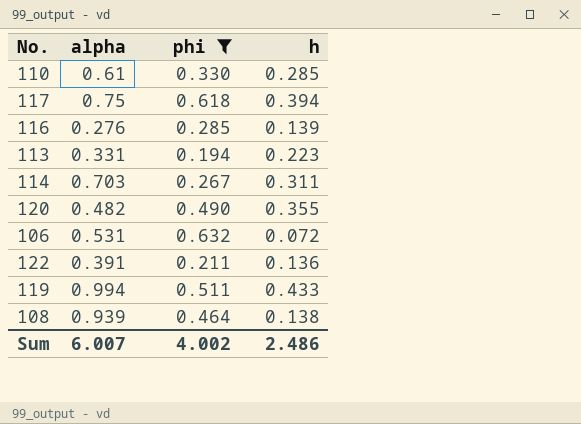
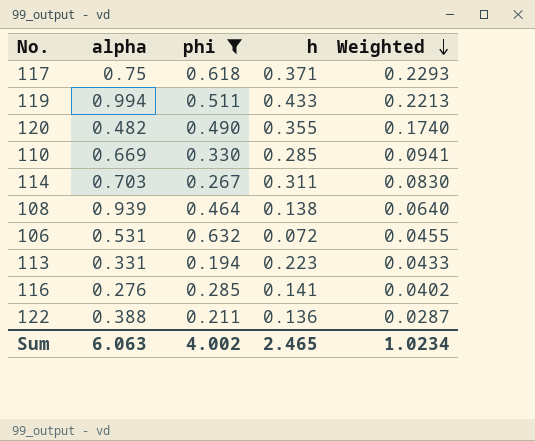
row order: none -> Weighted descending
column Weighted | formula: none -> [phi] * [h]
117 | h: 0.394 -> 0.371
110 | alpha: 0.61 -> 0.669
116 | h: 0.139 -> 0.141
122 | alpha: 0.391 -> 0.388
Sum | alpha: 6.007 -> 6.063
Sum | h: 2.486 -> 2.465

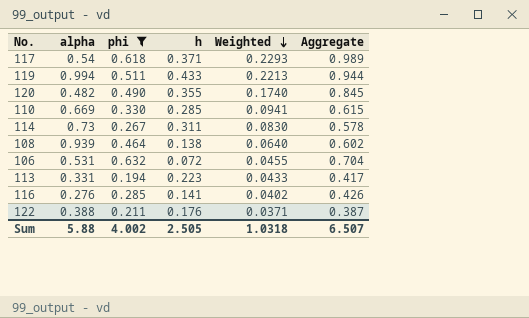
column Aggregate | formula: none -> [phi] + [h]
117 | alpha: 0.75 -> 0.54
114 | alpha: 0.703 -> 0.73
122 | h: 0.136 -> 0.176
122 | Weighted: 0.0287 -> 0.0371
Sum | alpha: 6.063 -> 5.88
Sum | h: 2.465 -> 2.505
Sum | Weighted: 1.0234 -> 1.0318

